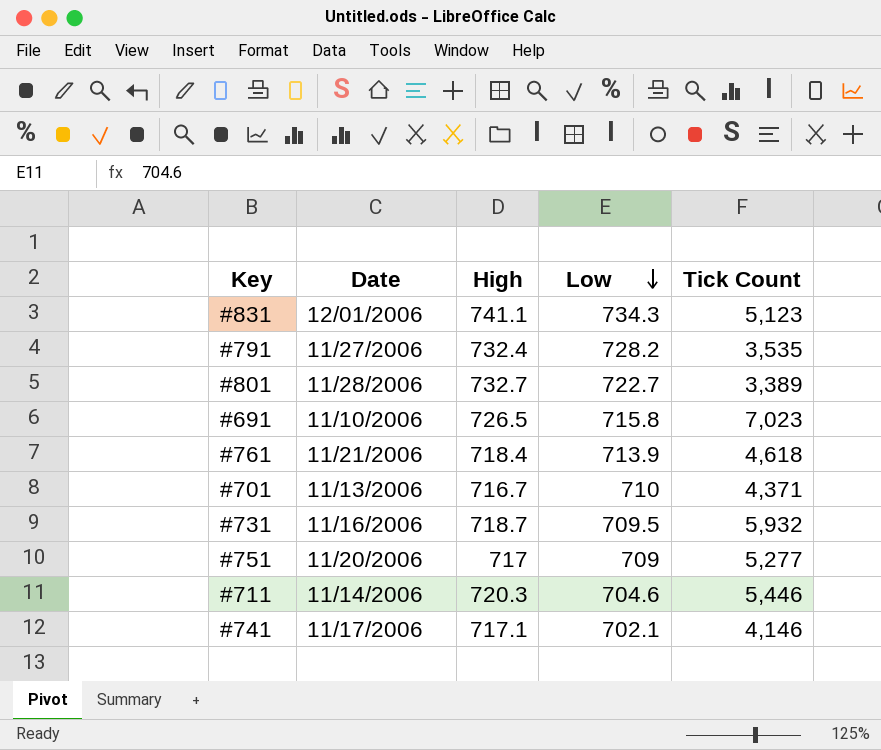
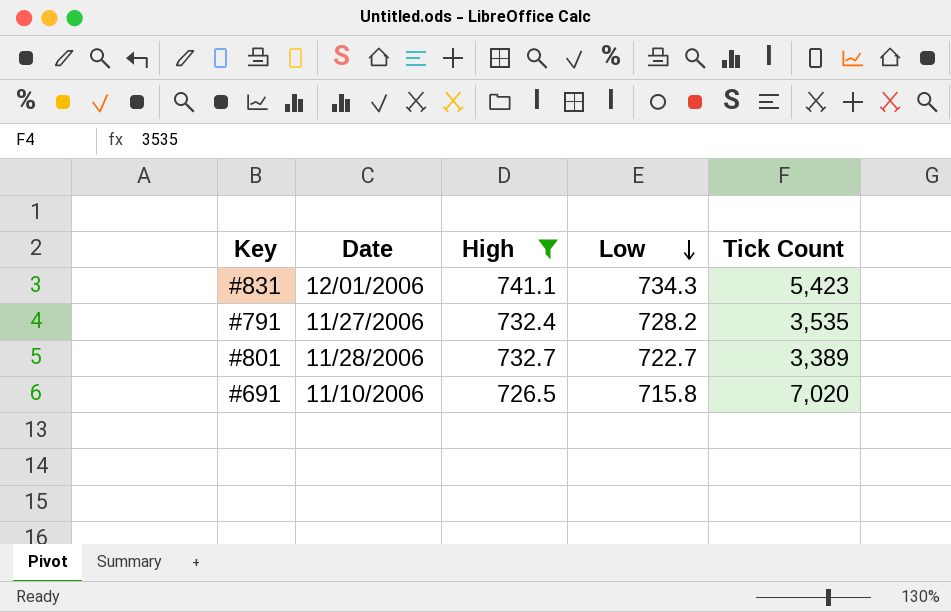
filter: none -> High >= 726.5
#831 | Tick Count: 5,123 -> 5,423
#691 | Tick Count: 7,023 -> 7,020

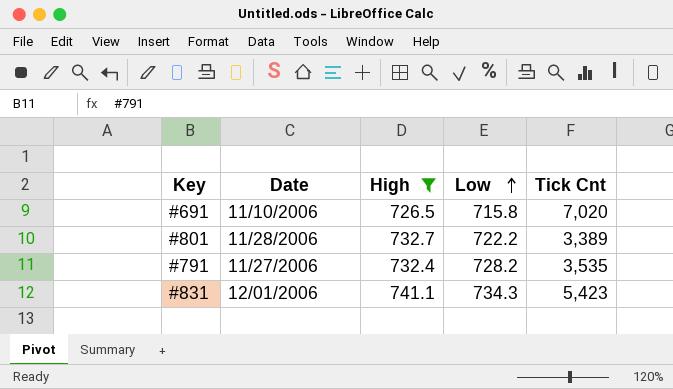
row order: Low descending -> Low ascending
column name: Tick Count -> Tick Cnt
#801 | Low: 722.7 -> 722.2

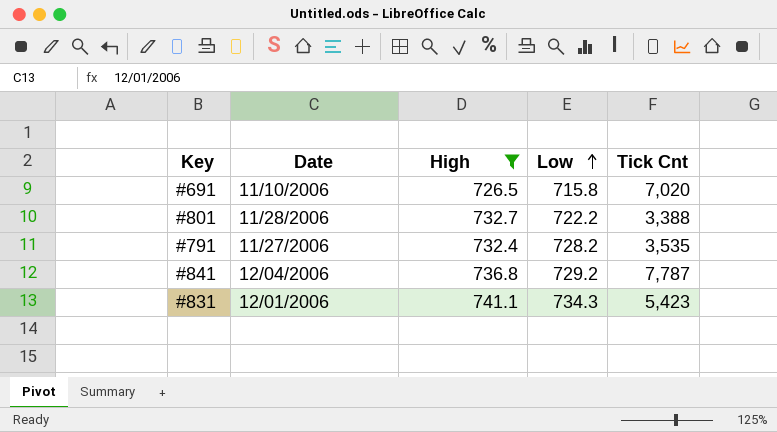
#801 | Tick Cnt: 3,389 -> 3,388
row #841: none -> 12/04/2006 | 736.8 | 729.2 | 7,787

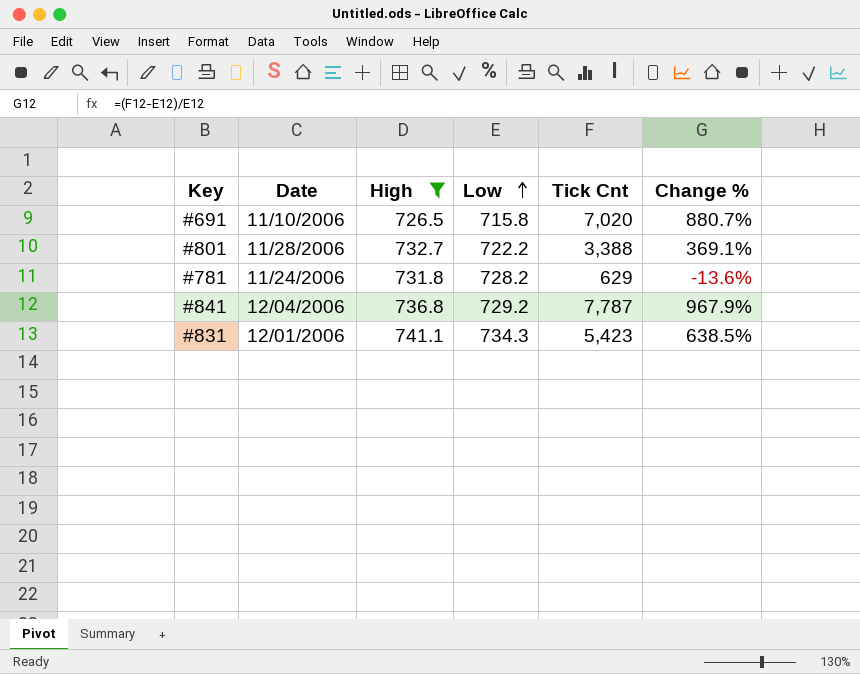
column Change % | formula: none -> ([Tick Cnt] - [Low]) / [Low]
row #791: 11/27/2006 | 732.4 | 728.2 | 3,535 -> none
row #781: none -> 11/24/2006 | 731.8 | 728.2 | 629 | -13.6%

